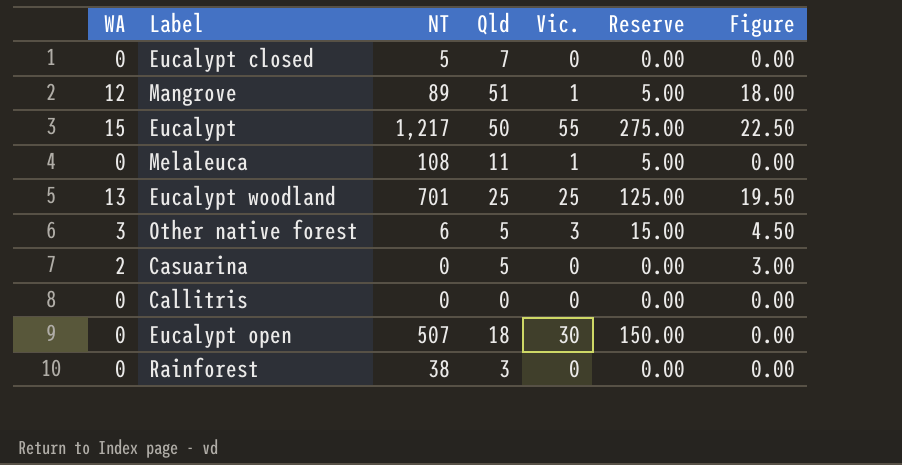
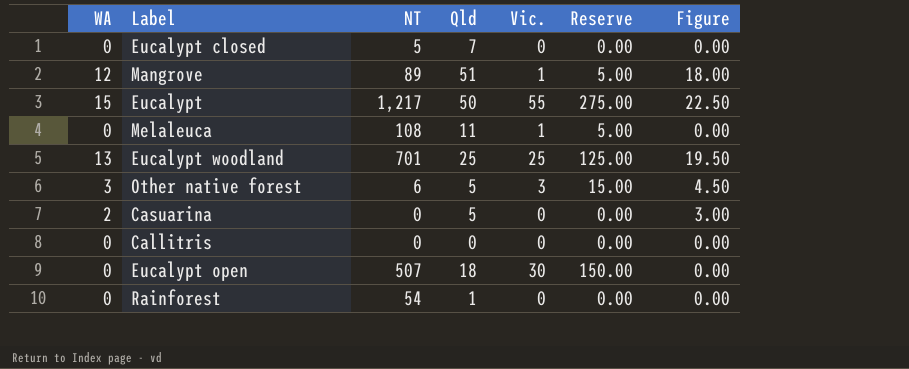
Rainforest | NT: 38 -> 54
Rainforest | Qld: 3 -> 1

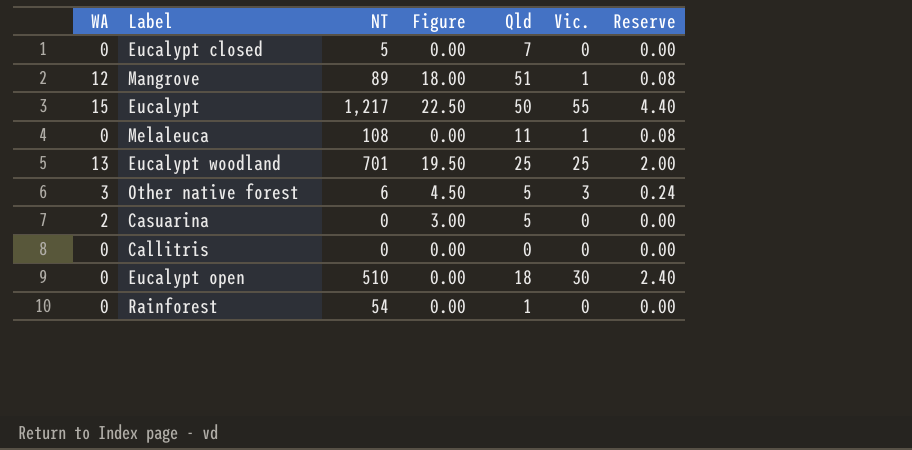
column Figure | position: 7 -> 4
column Reserve | formula: [Vic.] * 5 -> [Vic.] * 0.08
Eucalypt open | NT: 507 -> 510

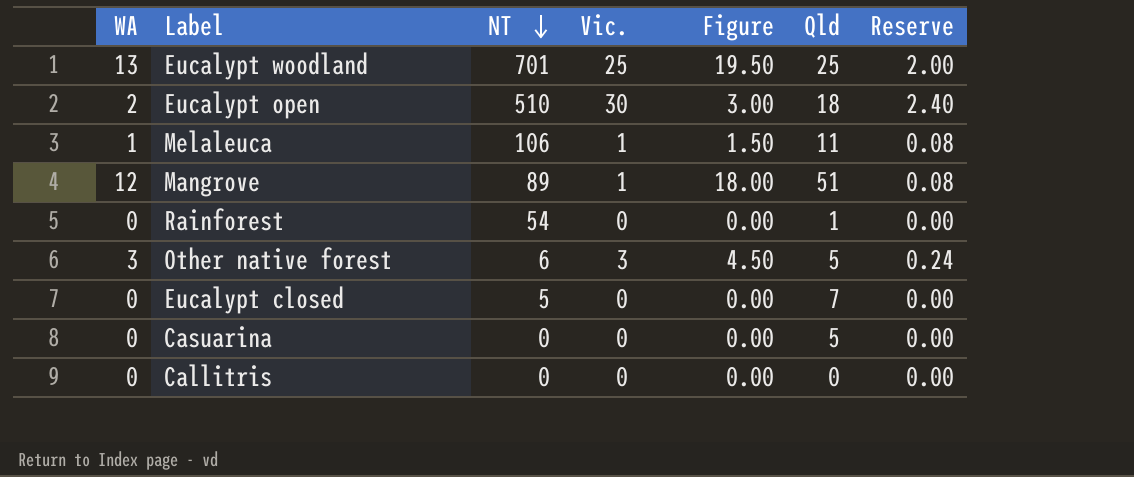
row order: none -> NT descending
column Vic. | position: 6 -> 4
row Eucalypt: 15 | 1,217 | 22.50 | 50 | 55 | 4.40 -> none
Eucalypt open | WA: 0 -> 2
Eucalypt open | Figure: 0.00 -> 3.00
Melaleuca | WA: 0 -> 1
Melaleuca | NT: 108 -> 106
Melaleuca | Figure: 0.00 -> 1.50
Casuarina | WA: 2 -> 0
Casuarina | Figure: 3.00 -> 0.00

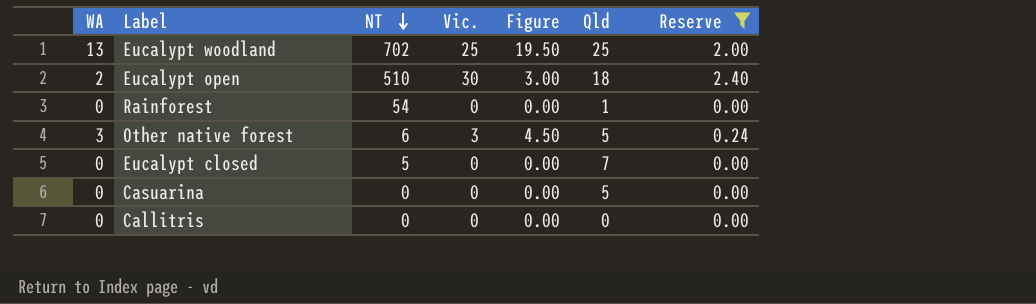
filter: none -> Reserve != 0.08
Eucalypt woodland | NT: 701 -> 702

